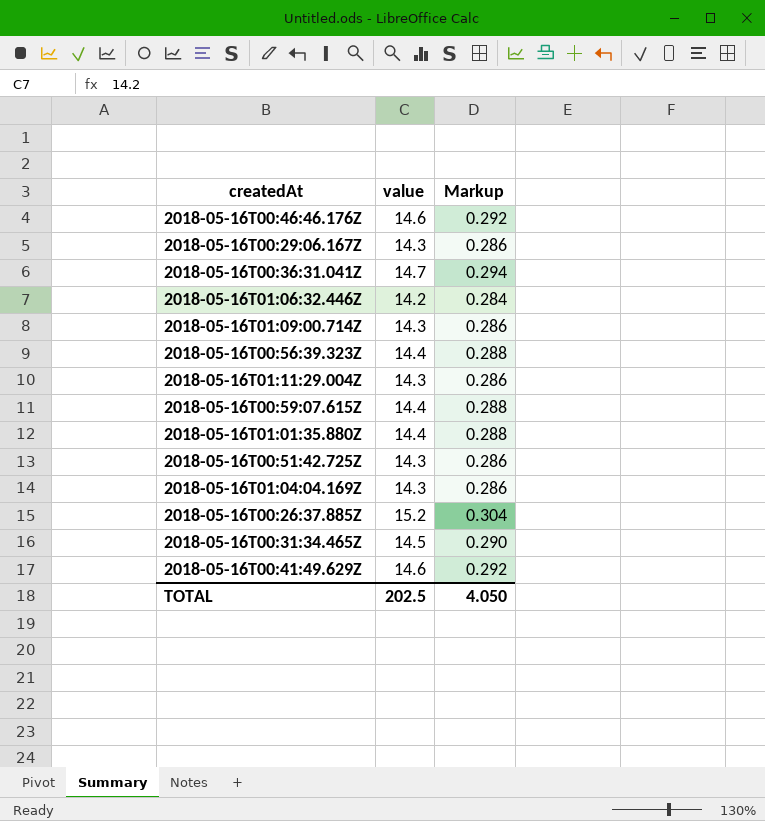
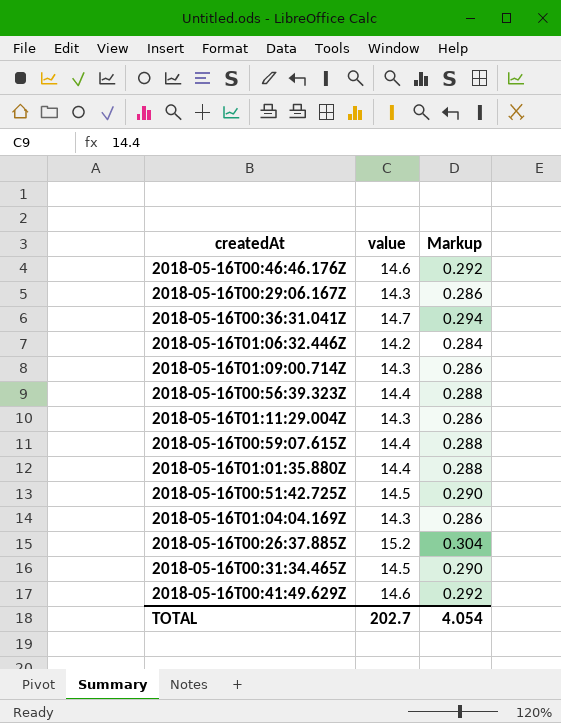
2018-05-16T00:51:42.725Z | value: 14.3 -> 14.5
2018-05-16T00:51:42.725Z | Markup: 0.286 -> 0.290
TOTAL | value: 202.5 -> 202.7
TOTAL | Markup: 4.050 -> 4.054

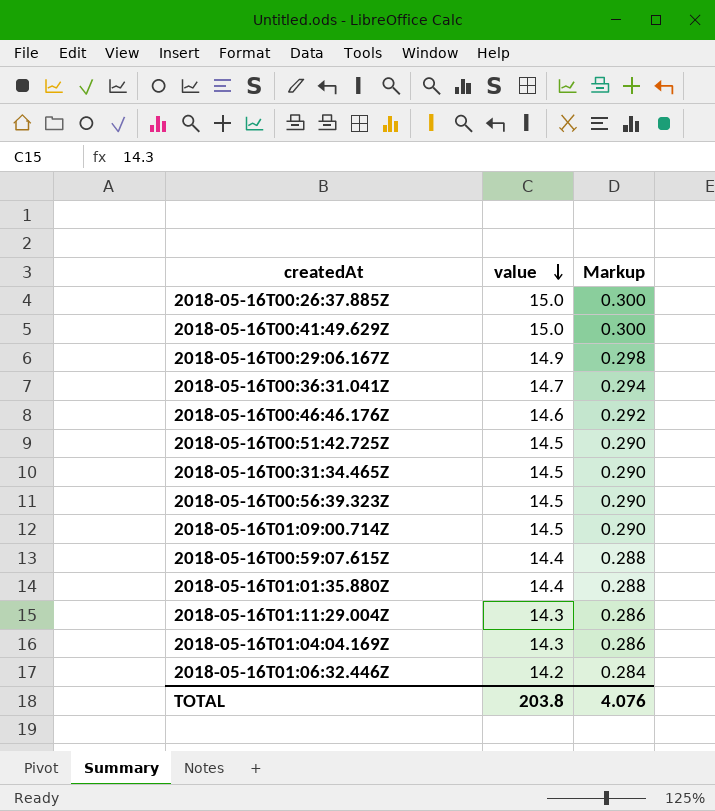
row order: none -> value descending
2018-05-16T00:26:37.885Z | value: 15.2 -> 15.0
2018-05-16T00:26:37.885Z | Markup: 0.304 -> 0.300
2018-05-16T00:41:49.629Z | value: 14.6 -> 15.0
2018-05-16T00:41:49.629Z | Markup: 0.292 -> 0.300
2018-05-16T00:29:06.167Z | value: 14.3 -> 14.9
2018-05-16T00:29:06.167Z | Markup: 0.286 -> 0.298
2018-05-16T00:56:39.323Z | value: 14.4 -> 14.5
2018-05-16T00:56:39.323Z | Markup: 0.288 -> 0.290
2018-05-16T01:09:00.714Z | value: 14.3 -> 14.5
2018-05-16T01:09:00.714Z | Markup: 0.286 -> 0.290
TOTAL | value: 202.7 -> 203.8
TOTAL | Markup: 4.054 -> 4.076

